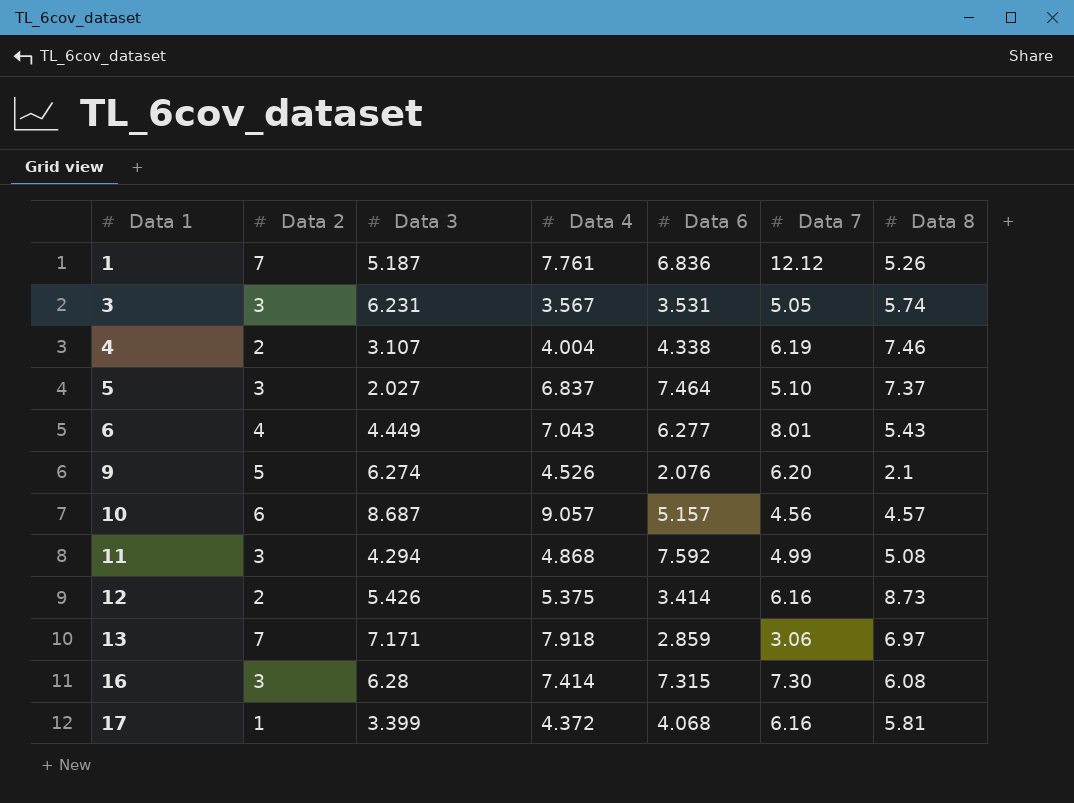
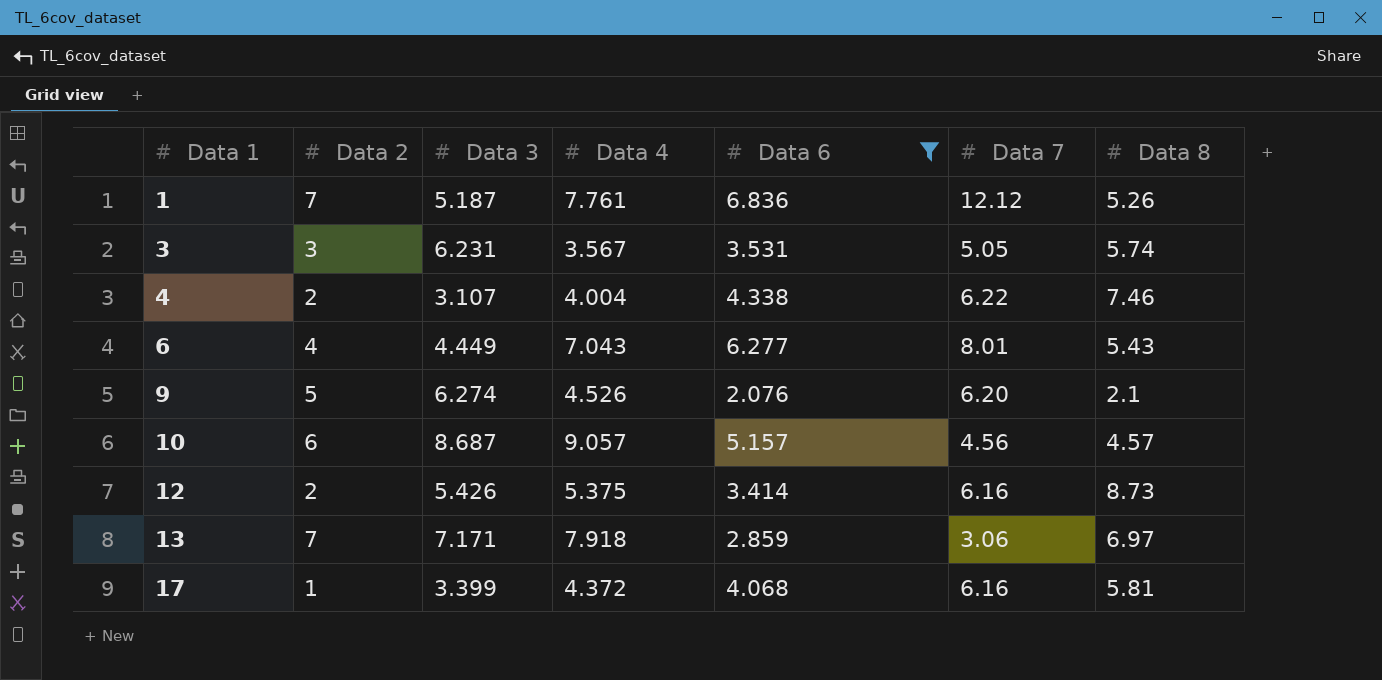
filter: none -> Data 6 <= 6.836
4 | Data 7: 6.19 -> 6.22

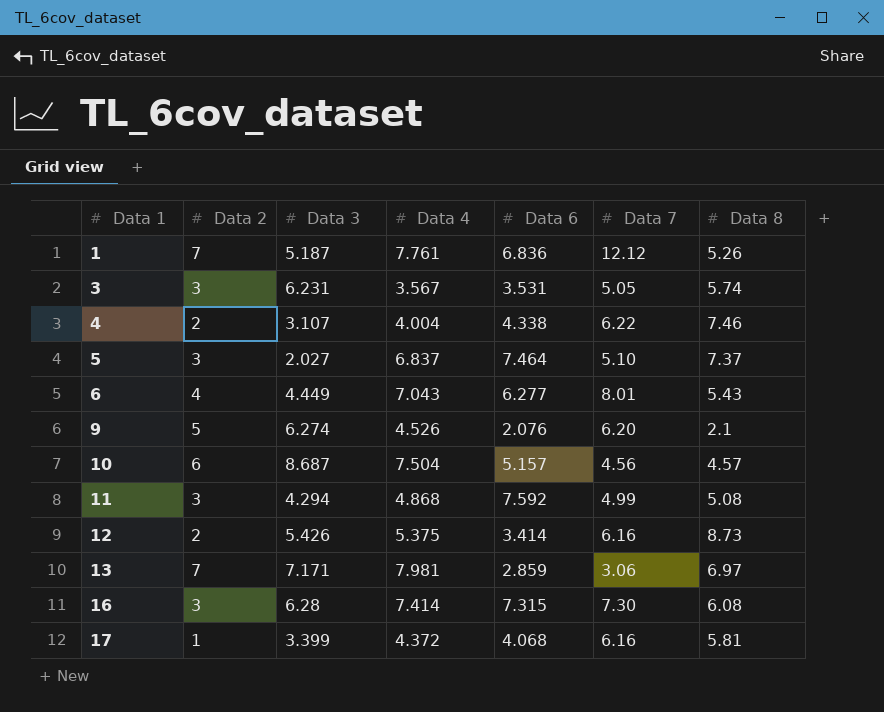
filter: Data 6 <= 6.836 -> none
10 | Data 4: 9.057 -> 7.504
13 | Data 4: 7.918 -> 7.981

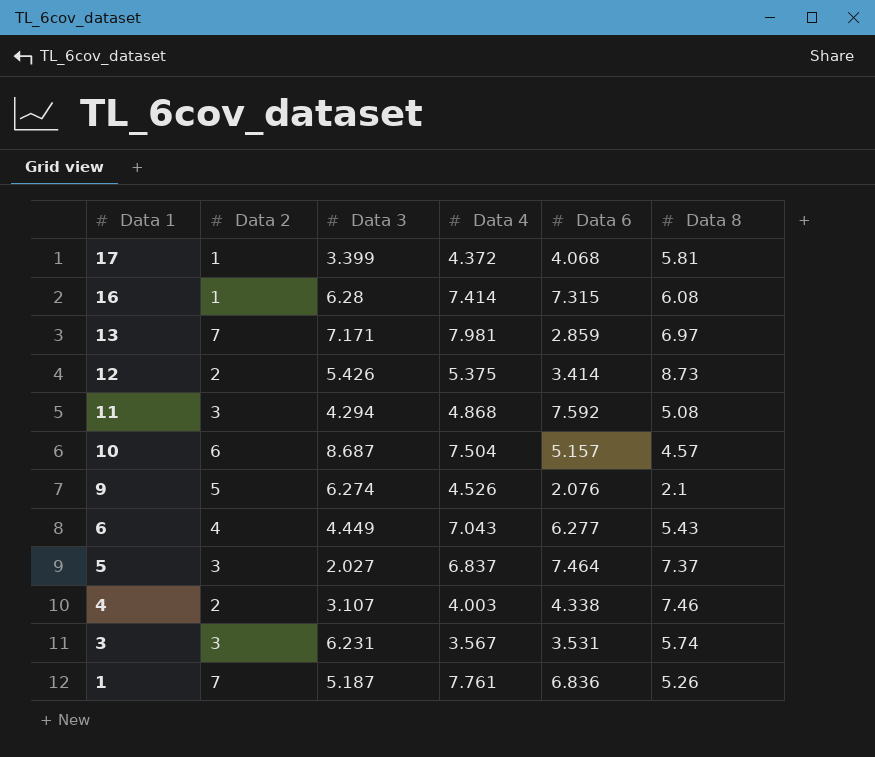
row order: Data 1 ascending -> Data 1 descending
column Data 7 | position: 6 -> none
16 | Data 2: 3 -> 1
4 | Data 4: 4.004 -> 4.003

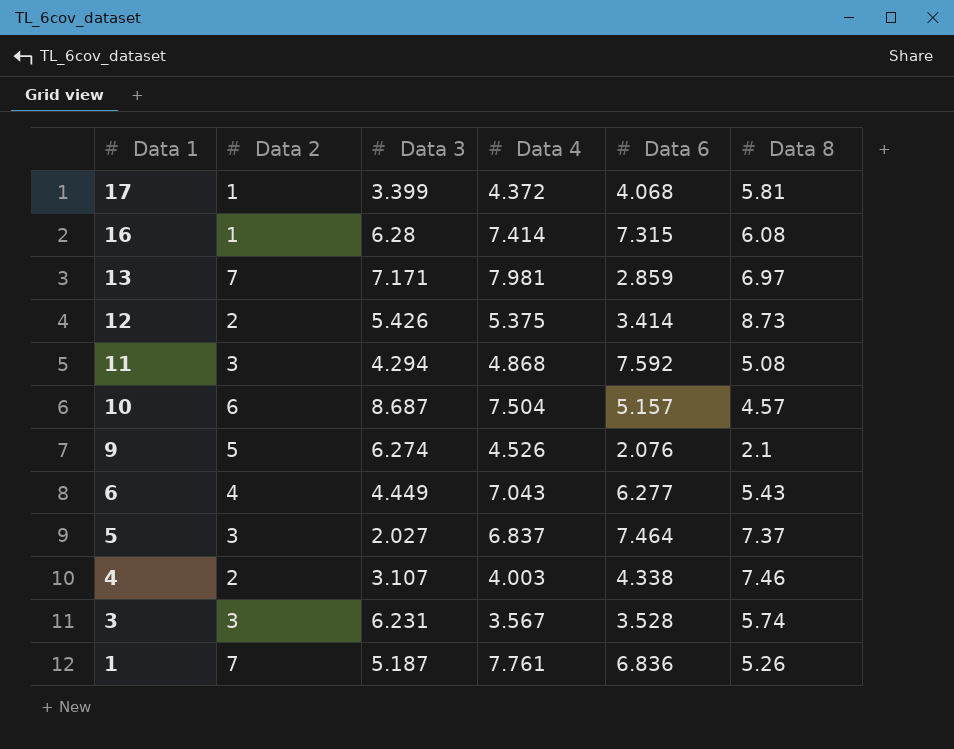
3 | Data 6: 3.531 -> 3.528

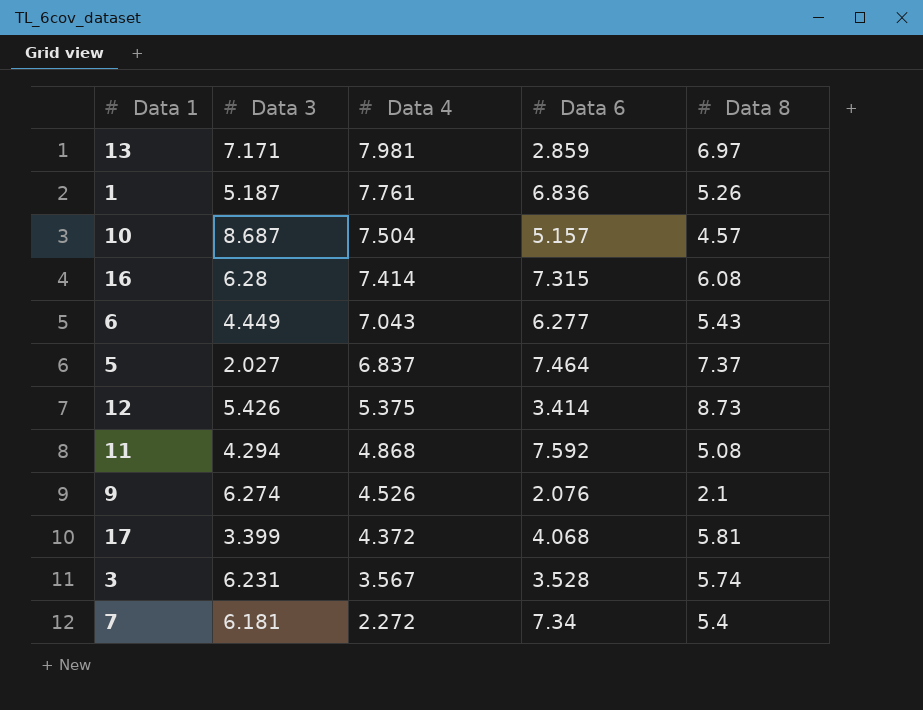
row order: Data 1 descending -> Data 4 descending
column Data 2 | position: 2 -> none
row 4: 2 | 3.107 | 4.003 | 4.338 | 7.46 -> none
row 7: none -> 6.181 | 2.272 | 7.34 | 5.4

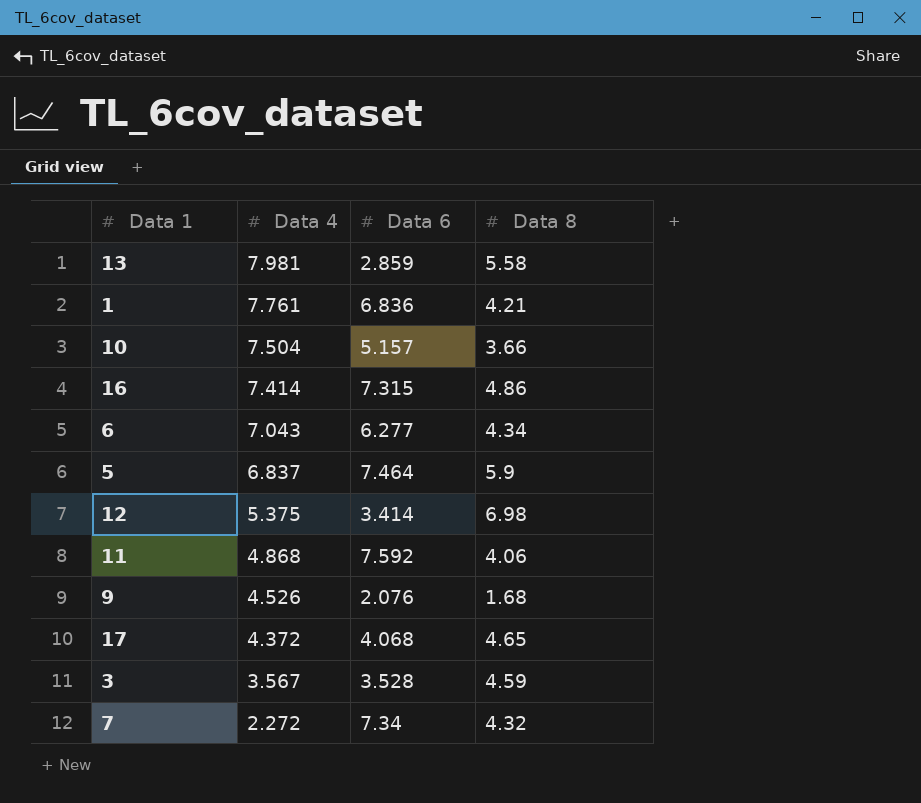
column Data 3 | position: 2 -> none
13 | Data 8: 6.97 -> 5.58
1 | Data 8: 5.26 -> 4.21
10 | Data 8: 4.57 -> 3.66
16 | Data 8: 6.08 -> 4.86
6 | Data 8: 5.43 -> 4.34
5 | Data 8: 7.37 -> 5.9
12 | Data 8: 8.73 -> 6.98
11 | Data 8: 5.08 -> 4.06
9 | Data 8: 2.1 -> 1.68
17 | Data 8: 5.81 -> 4.65
3 | Data 8: 5.74 -> 4.59
7 | Data 8: 5.4 -> 4.32

